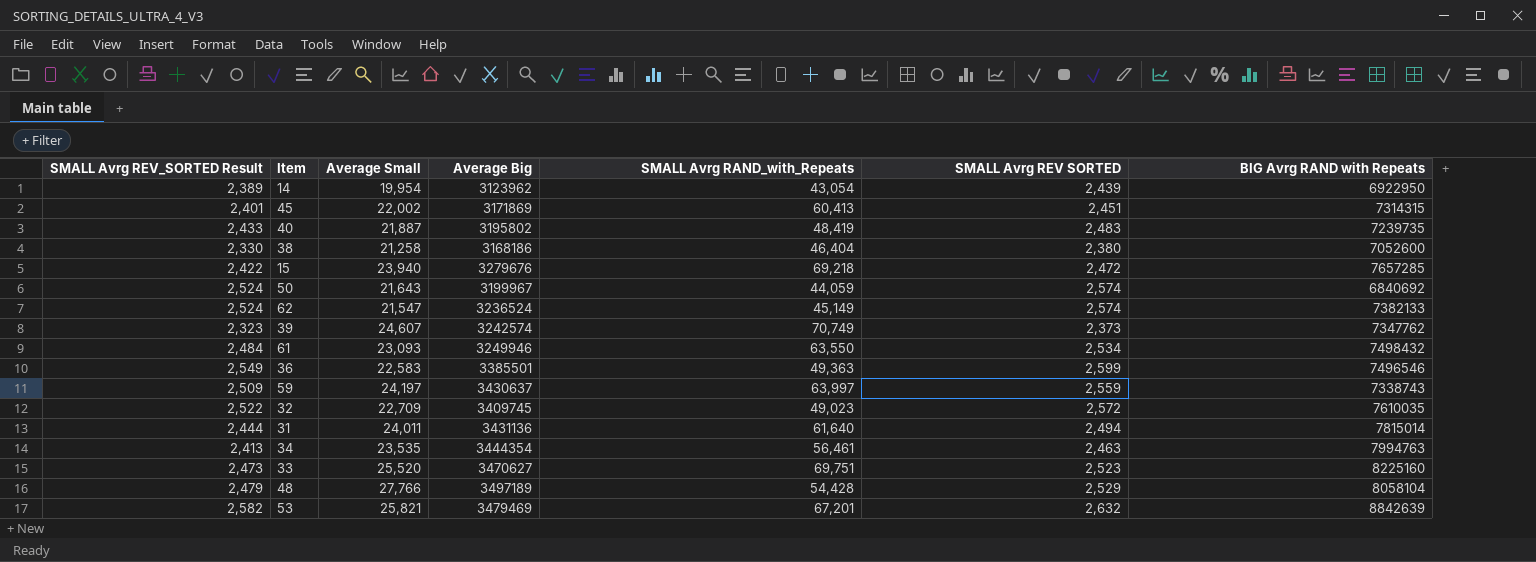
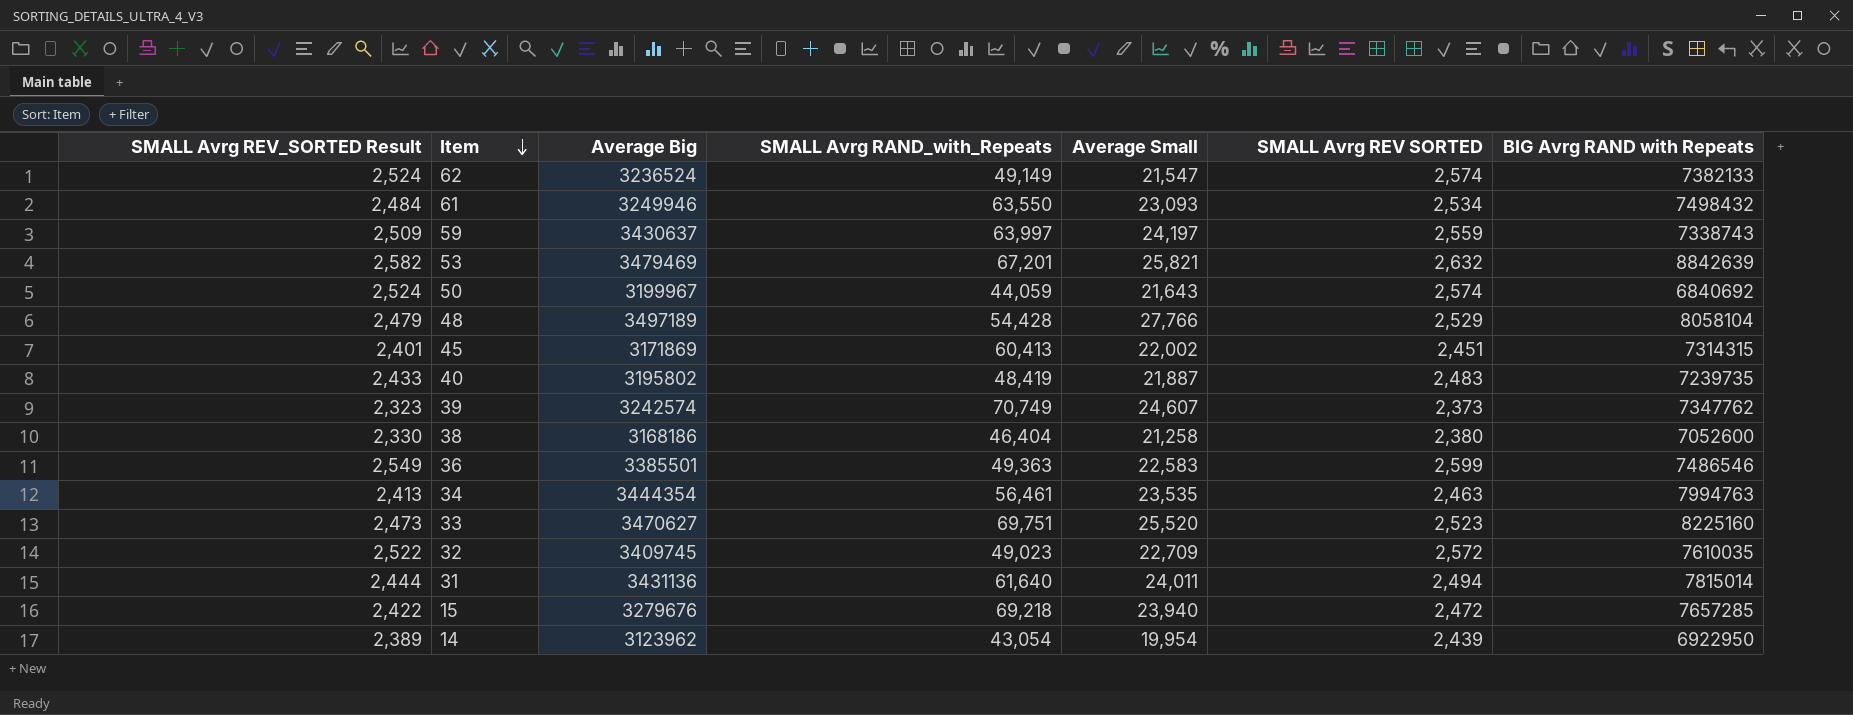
row order: none -> Item descending
column Average Small | position: 3 -> 5
62 | SMALL Avrg RAND_with_Repeats: 45,149 -> 49,149
36 | BIG Avrg RAND with Repeats: 7496546 -> 7486546

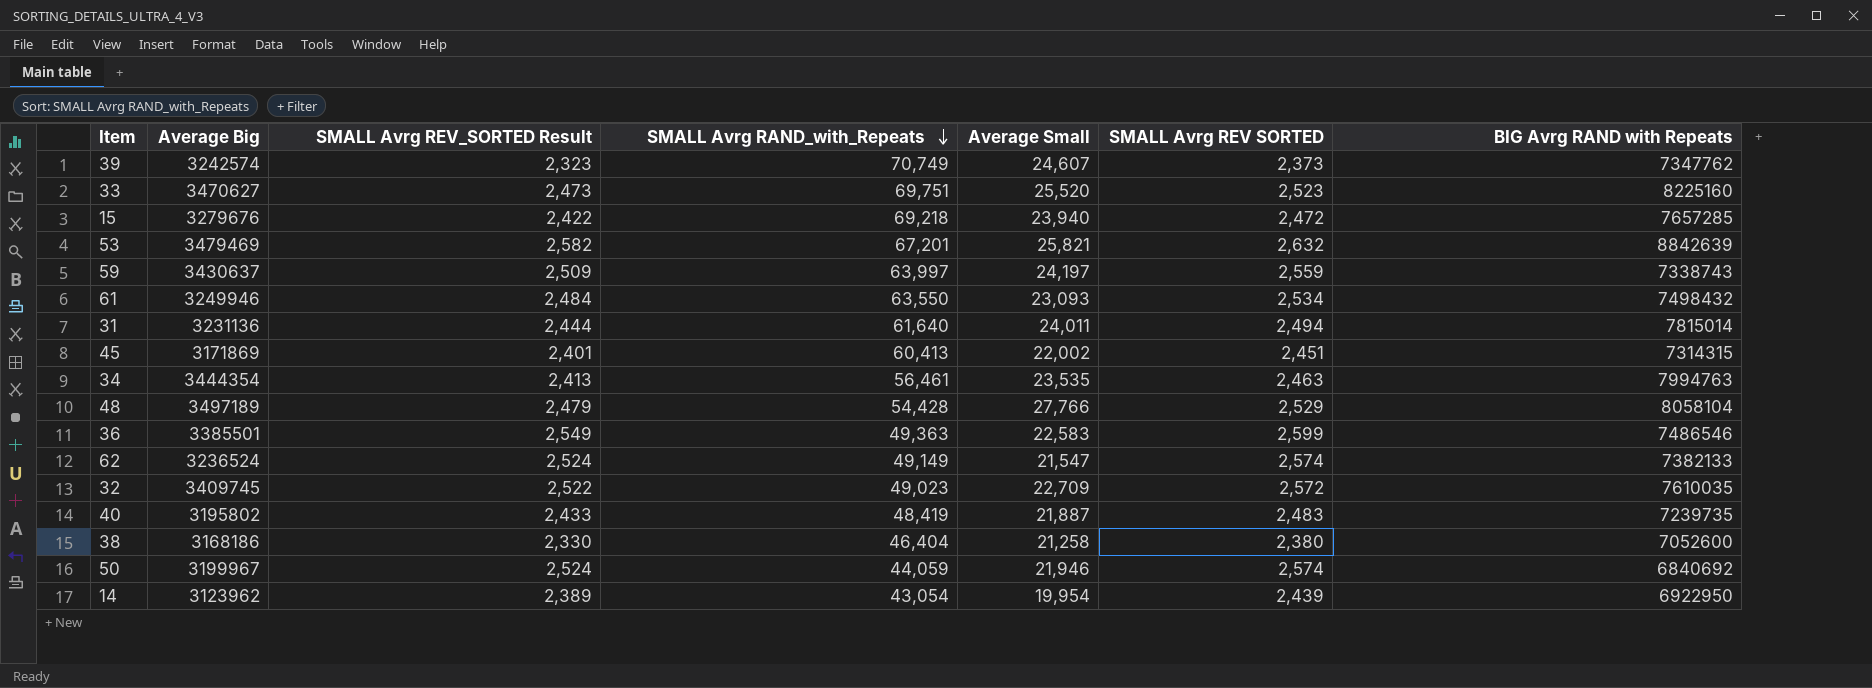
row order: Item descending -> SMALL Avrg RAND_with_Repeats descending
column SMALL Avrg REV_SORTED Result | position: 1 -> 3
31 | Average Big: 3431136 -> 3231136
50 | Average Small: 21,643 -> 21,946

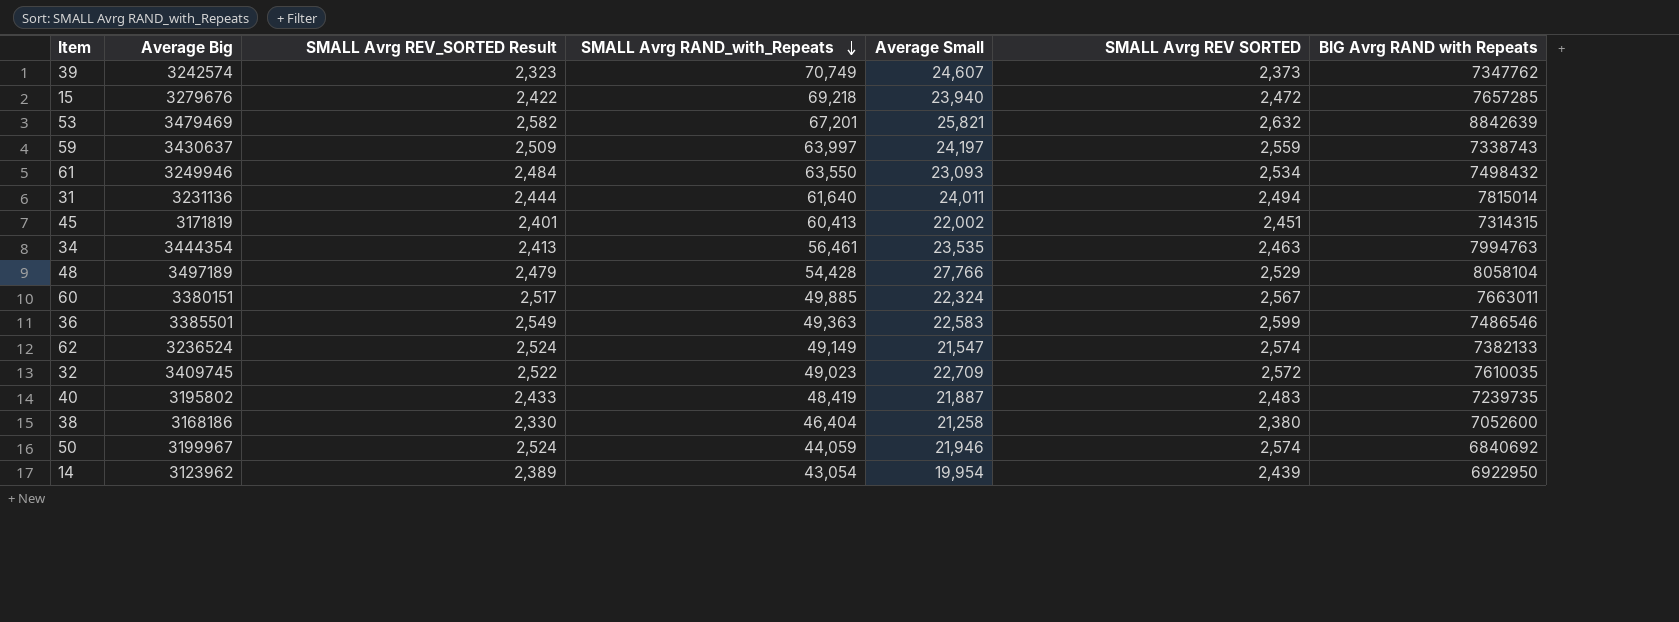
row 33: 3470627 | 2,473 | 69,751 | 25,520 | 2,523 | 8225160 -> none
45 | Average Big: 3171869 -> 3171819
row 60: none -> 3380151 | 2,517 | 49,885 | 22,324 | 2,567 | 7663011

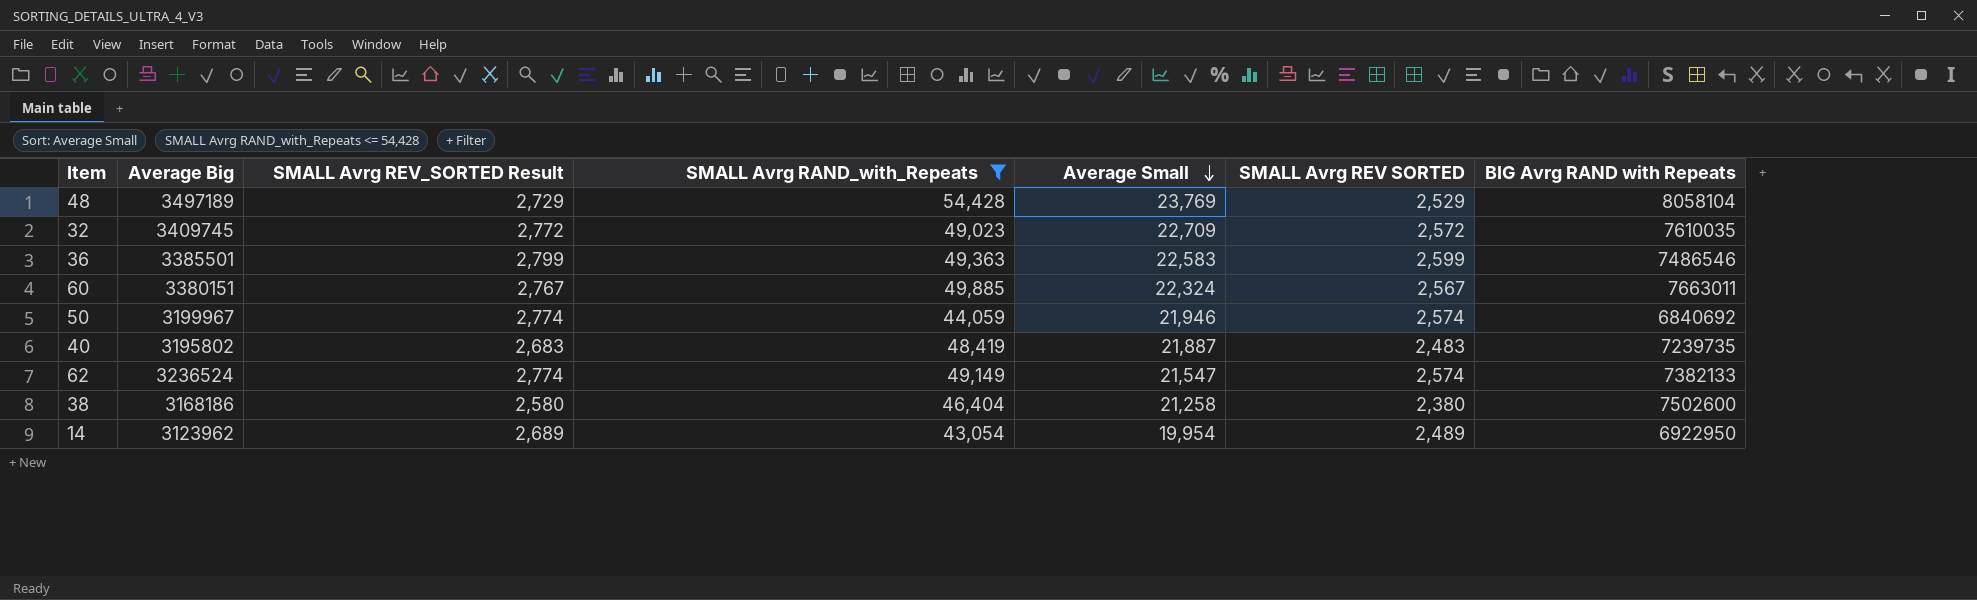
filter: none -> SMALL Avrg RAND_with_Repeats <= 54,428
row order: SMALL Avrg RAND_with_Repeats descending -> Average Small descending
column SMALL Avrg REV_SORTED Result | formula: [SMALL Avrg REV SORTED] - 50 -> [SMALL Avrg REV SORTED] + 200
48 | Average Small: 27,766 -> 23,769
38 | BIG Avrg RAND with Repeats: 7052600 -> 7502600
14 | SMALL Avrg REV SORTED: 2,439 -> 2,489

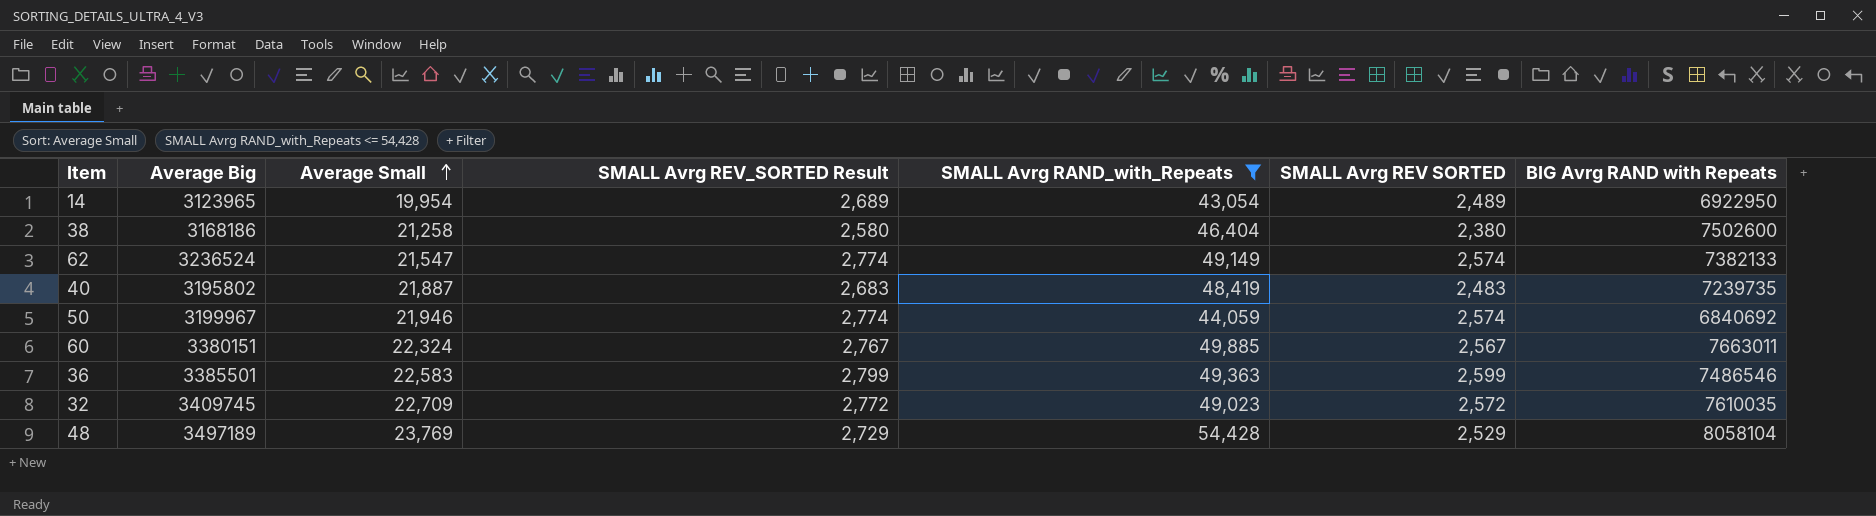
row order: Average Small descending -> Average Small ascending
column Average Small | position: 5 -> 3
14 | Average Big: 3123962 -> 3123965

